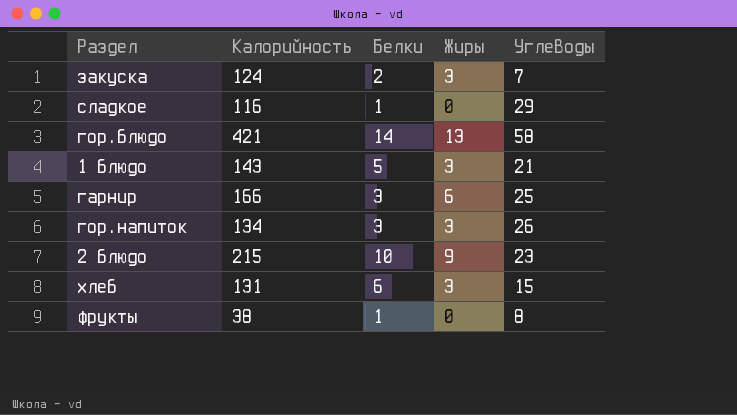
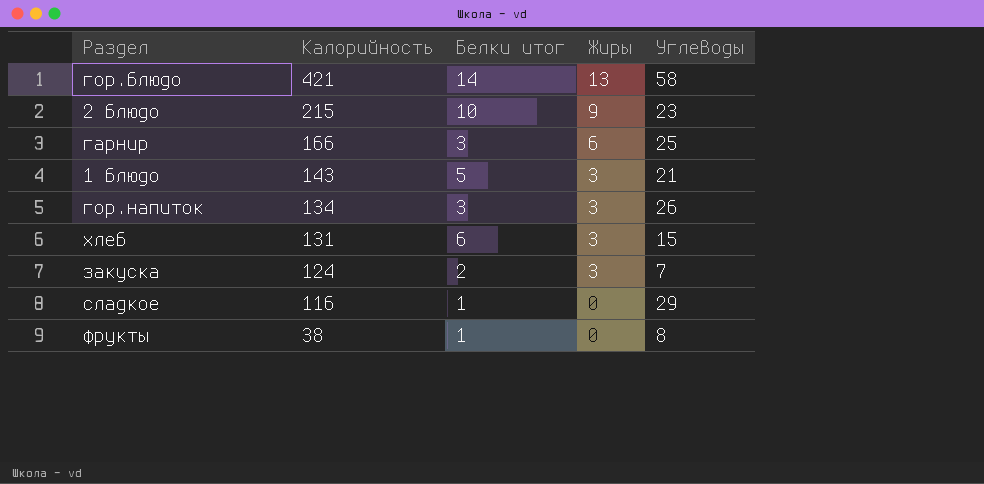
row order: none -> Калорийность descending
column name: Белки -> Белки итог

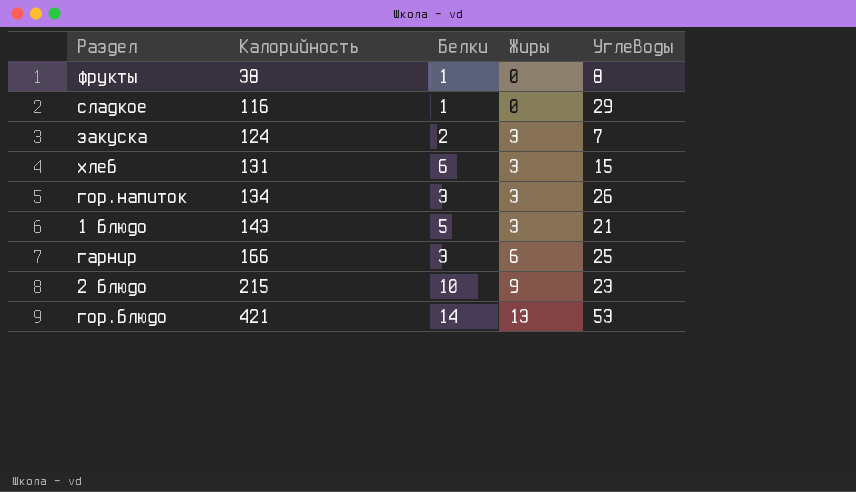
row order: Калорийность descending -> Калорийность ascending
column name: Белки итог -> Белки
гор.блюдо | Углеводы: 58 -> 53

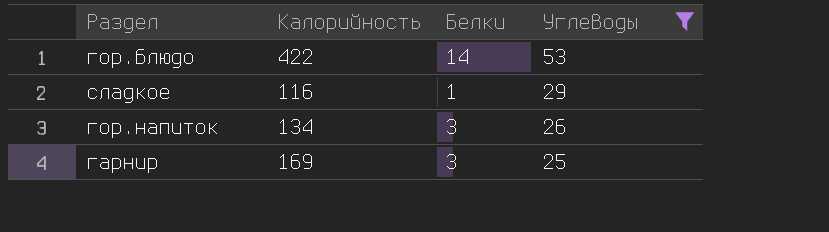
filter: none -> Углеводы >= 25
row order: Калорийность ascending -> Углеводы descending
column Жиры | position: 4 -> none
гор.блюдо | Калорийность: 421 -> 422
гарнир | Калорийность: 166 -> 169

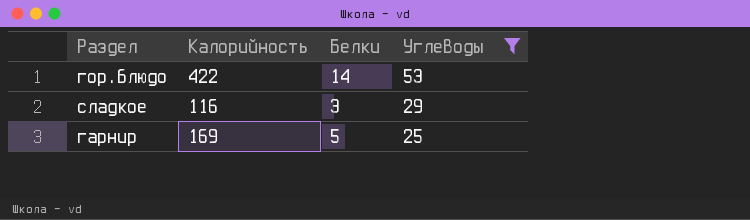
row гор.напиток: 134 | 3 | 26 -> none
сладкое | Белки: 1 -> 3
гарнир | Белки: 3 -> 5

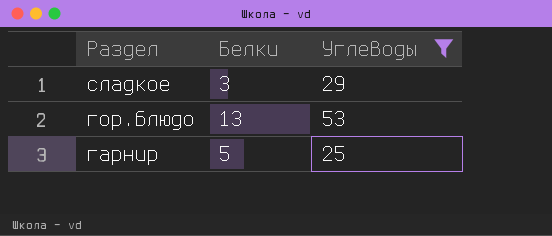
row order: Углеводы descending -> Раздел descending
column Калорийность | position: 2 -> none
гор.блюдо | Белки: 14 -> 13

